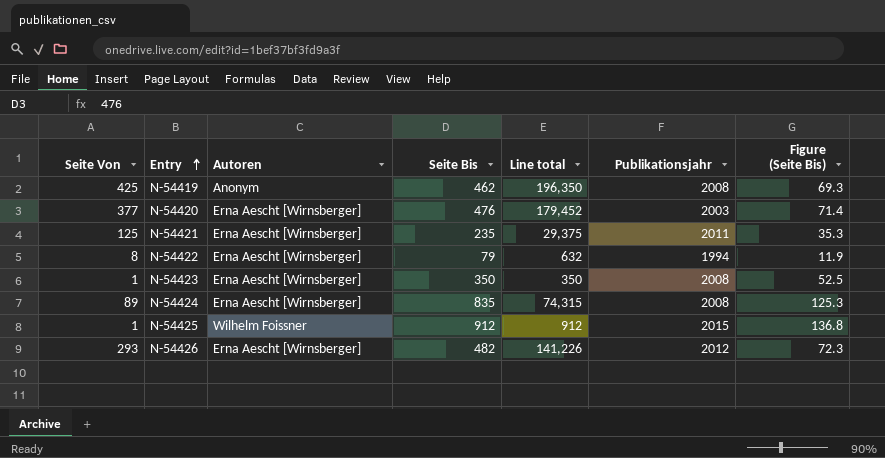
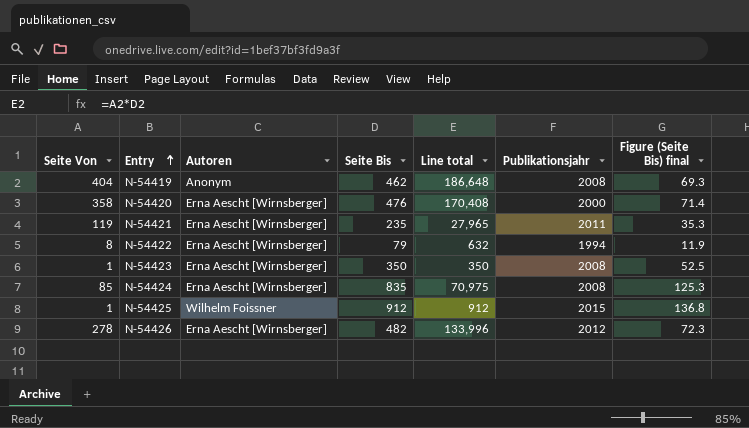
column name: Figure (Seite Bis) -> Figure (Seite Bis) final
N-54419 | Seite Von: 425 -> 404
N-54419 | Line total: 196,350 -> 186,648
N-54420 | Seite Von: 377 -> 358
N-54420 | Line total: 179,452 -> 170,408
N-54420 | Publikationsjahr: 2003 -> 2000
N-54421 | Seite Von: 125 -> 119
N-54421 | Line total: 29,375 -> 27,965
N-54424 | Seite Von: 89 -> 85
N-54424 | Line total: 74,315 -> 70,975
N-54426 | Seite Von: 293 -> 278
N-54426 | Line total: 141,226 -> 133,996

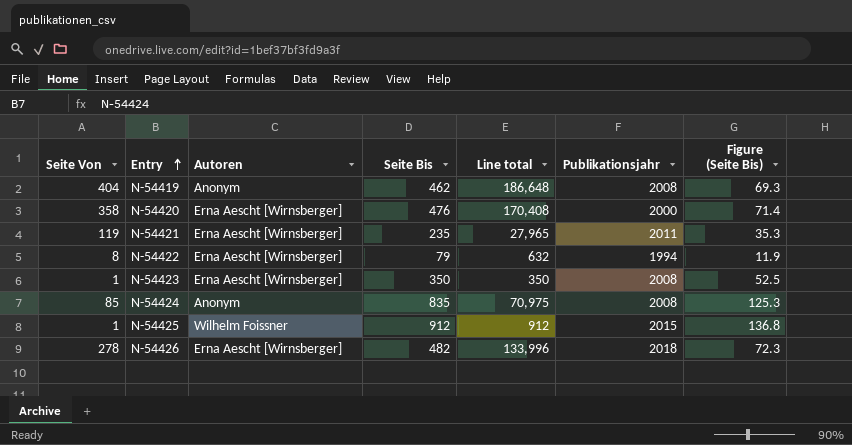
column name: Figure (Seite Bis) final -> Figure (Seite Bis)
N-54424 | Autoren: Erna Aescht [Wirnsberger] -> Anonym
N-54426 | Publikationsjahr: 2012 -> 2018

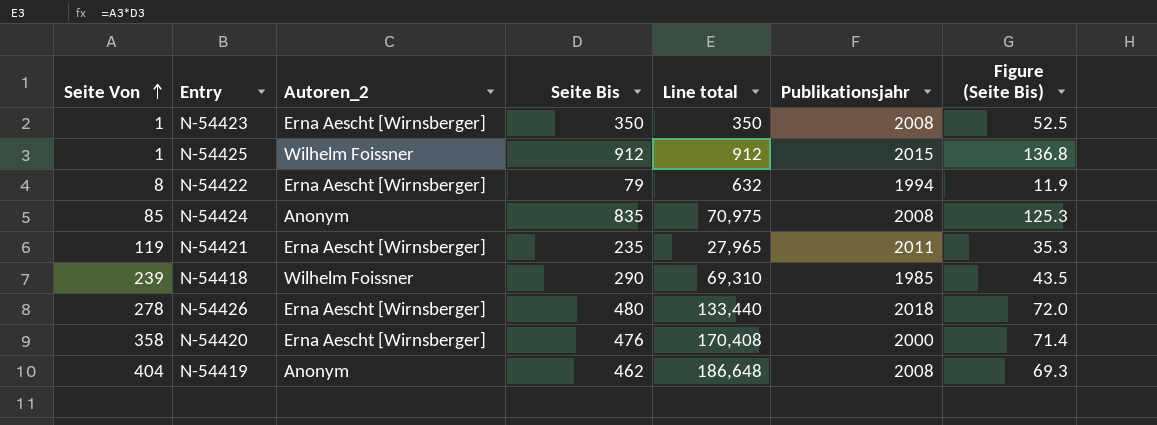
row order: Entry ascending -> Seite Von ascending
column name: Autoren -> Autoren_2
row N-54418: none -> 239 | Wilhelm Foissner | 290 | 69,310 | 1985 | 43.5
N-54426 | Seite Bis: 482 -> 480
N-54426 | Line total: 133,996 -> 133,440
N-54426 | Figure (Seite Bis): 72.3 -> 72.0

